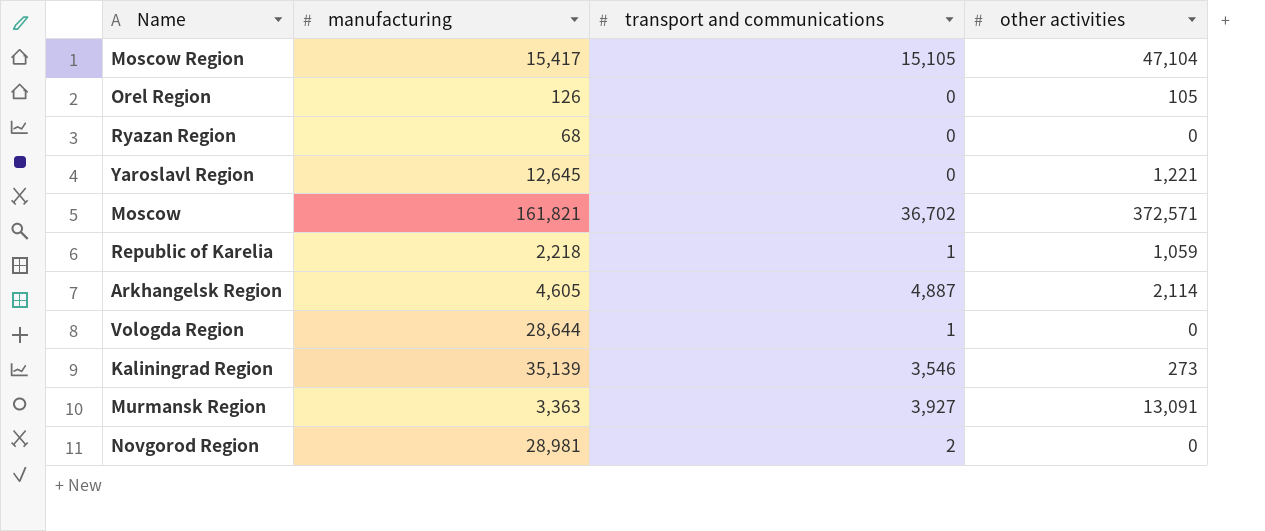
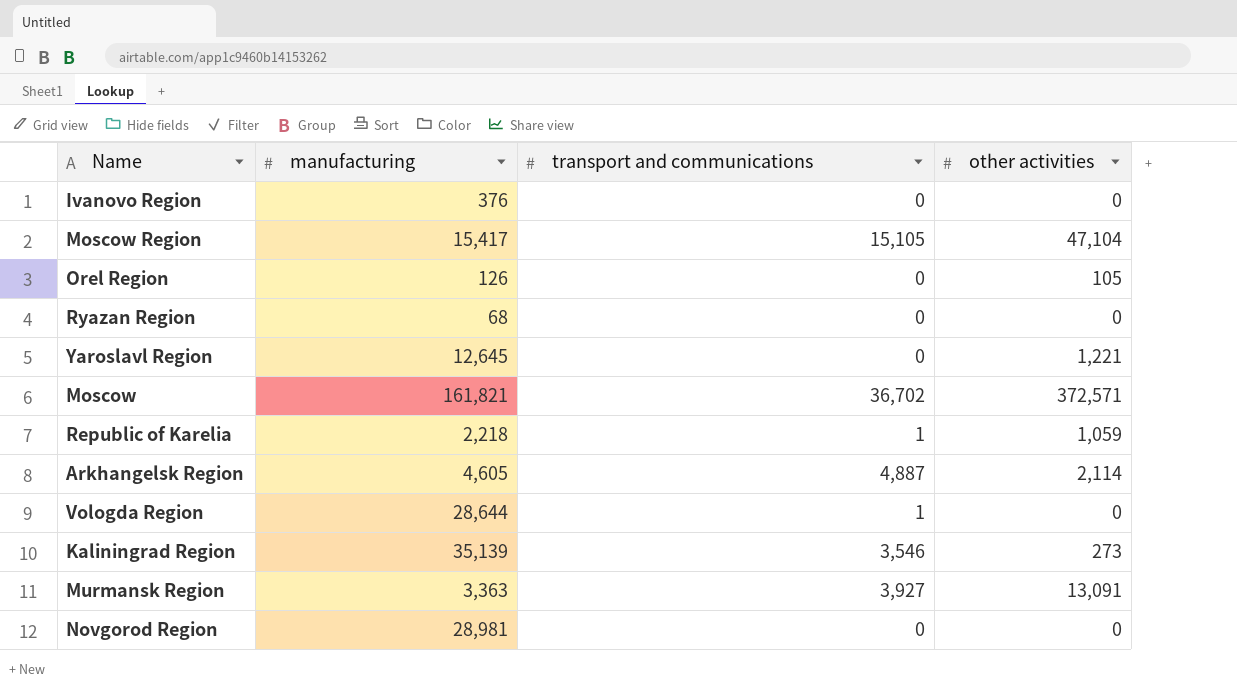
row Ivanovo Region: none -> 376 | 0 | 0
Novgorod Region | transport and communications: 2 -> 0

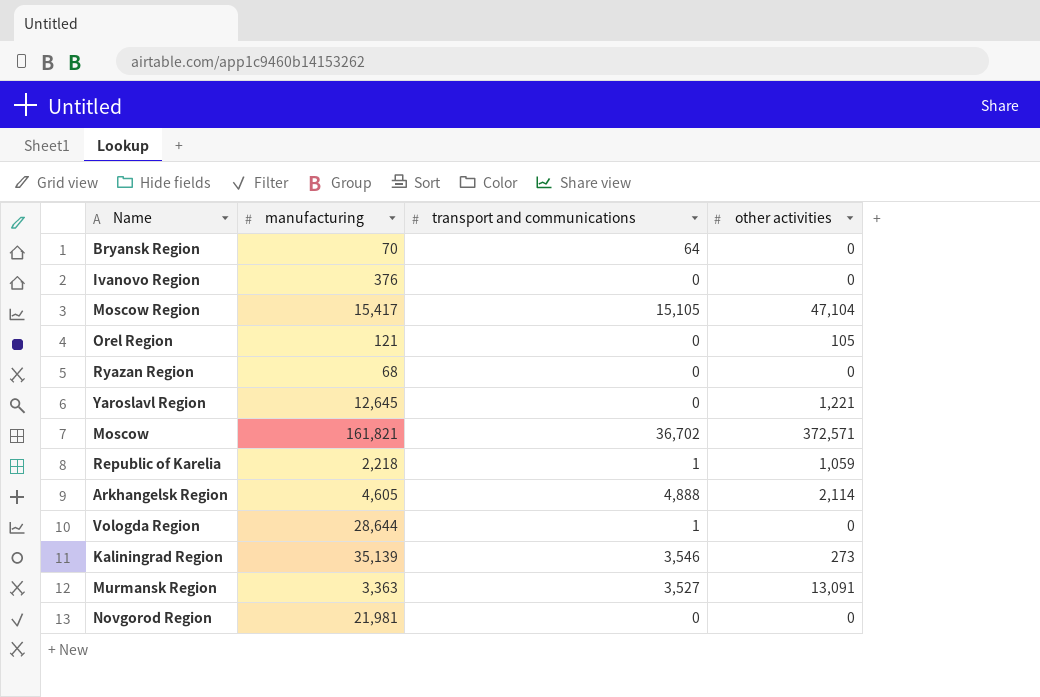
row Bryansk Region: none -> 70 | 64 | 0
Orel Region | manufacturing: 126 -> 121
Arkhangelsk Region | transport and communications: 4,887 -> 4,888
Murmansk Region | transport and communications: 3,927 -> 3,527
Novgorod Region | manufacturing: 28,981 -> 21,981

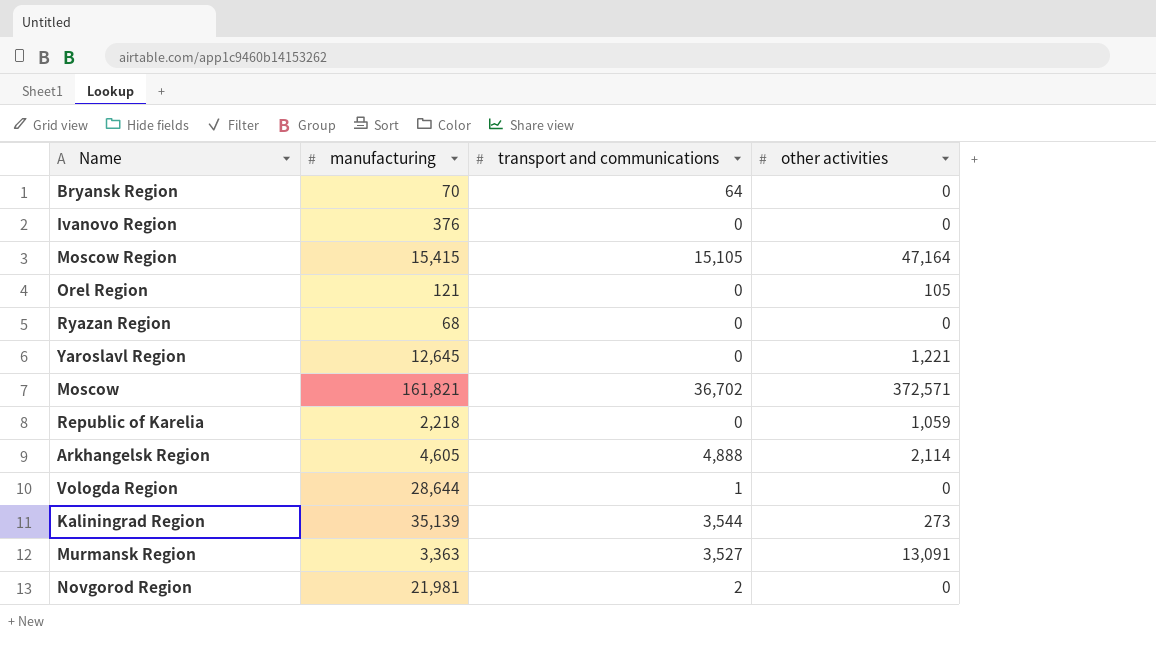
Moscow Region | manufacturing: 15,417 -> 15,415
Moscow Region | other activities: 47,104 -> 47,164
Republic of Karelia | transport and communications: 1 -> 0
Kaliningrad Region | transport and communications: 3,546 -> 3,544
Novgorod Region | transport and communications: 0 -> 2

